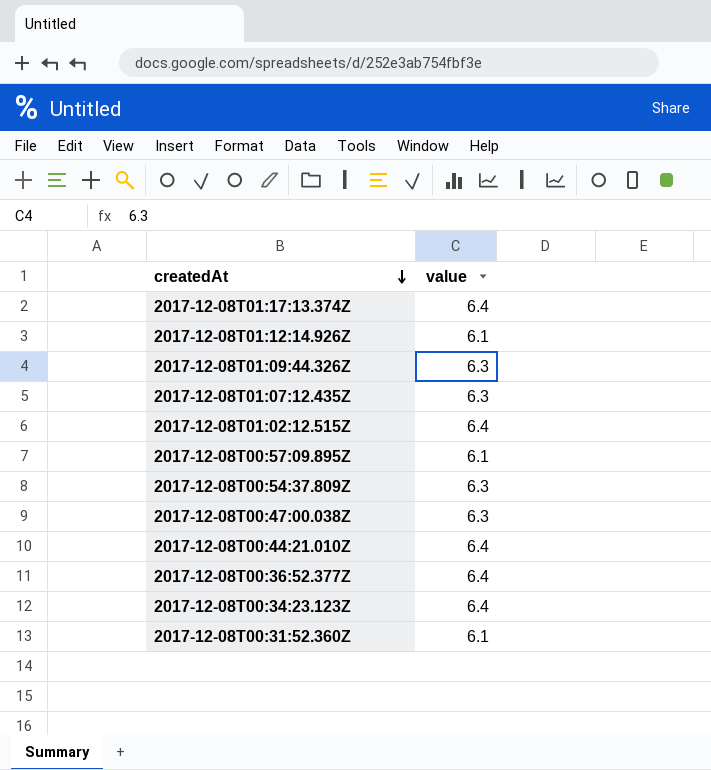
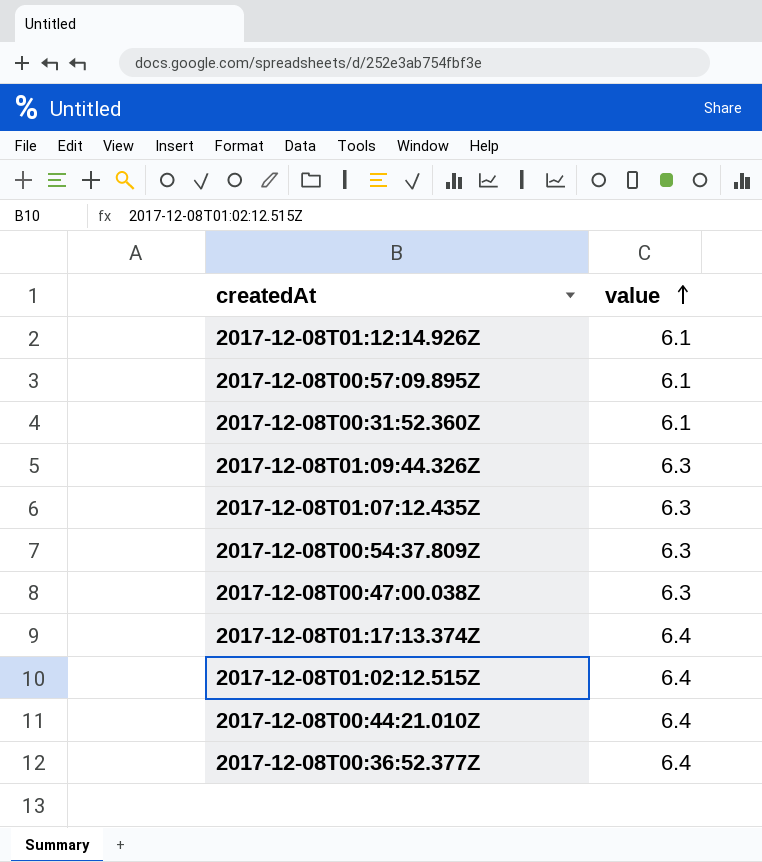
row order: createdAt descending -> value ascending
row 2017-12-08T00:34:23.123Z: 6.4 -> none

